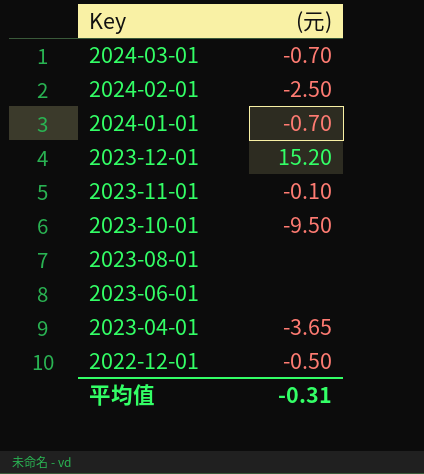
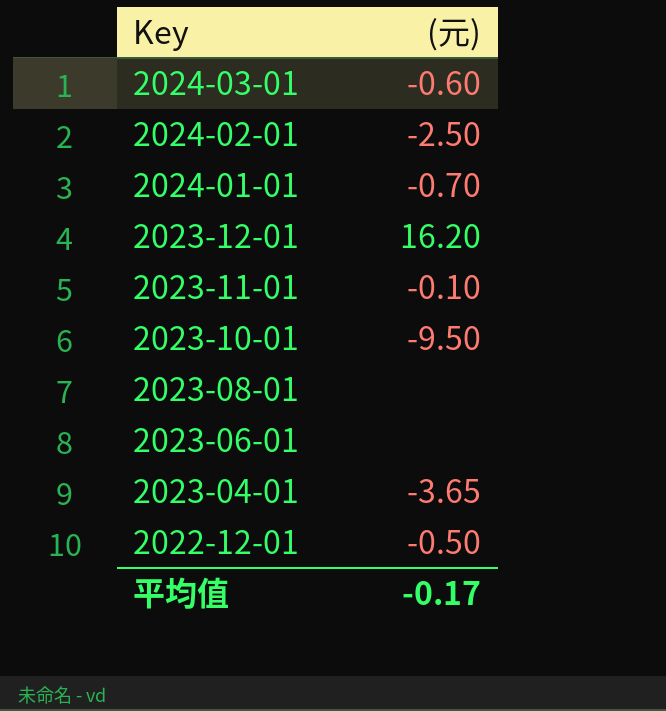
2024-03-01 | (元): -0.70 -> -0.60
2023-12-01 | (元): 15.20 -> 16.20
平均值 | (元): -0.31 -> -0.17

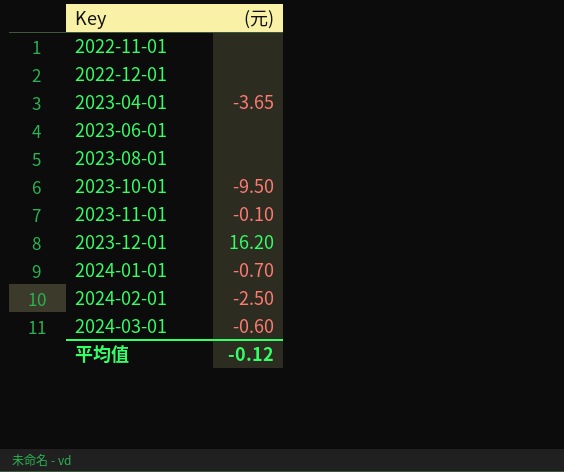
row order: Key descending -> Key ascending
row 2022-11-01: none -> none
2022-12-01 | (元): -0.50 -> none
平均值 | (元): -0.17 -> -0.12

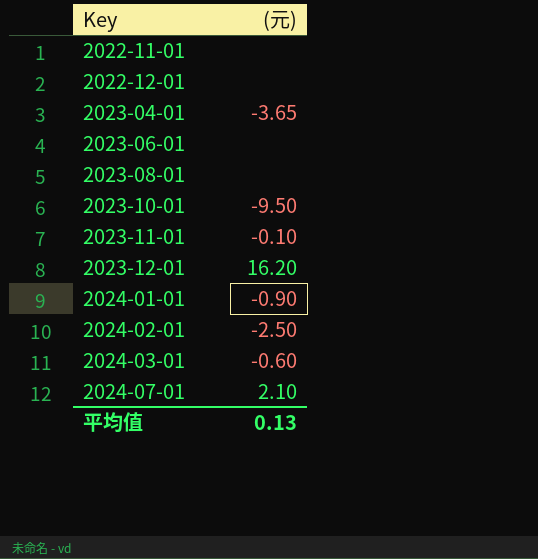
2024-01-01 | (元): -0.70 -> -0.90
row 2024-07-01: none -> 2.10
平均值 | (元): -0.12 -> 0.13

